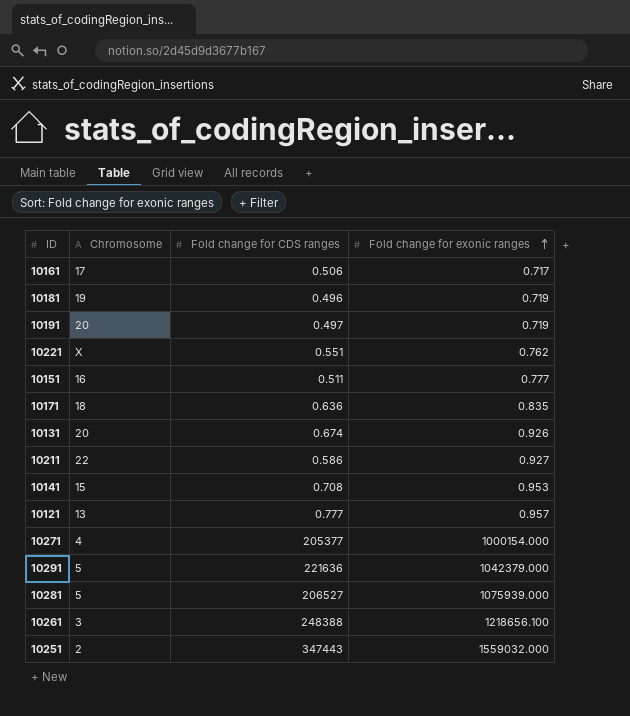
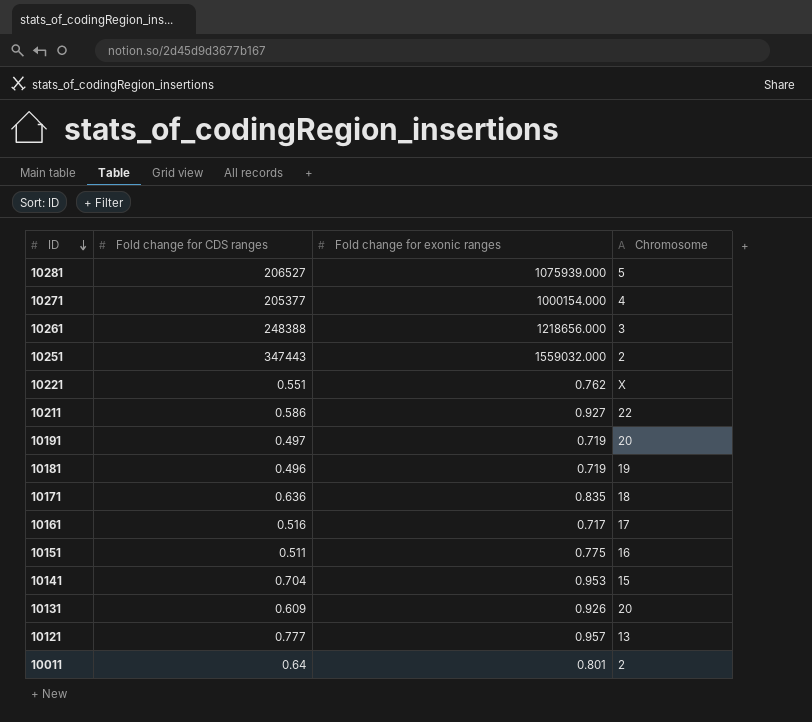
row order: Fold change for exonic ranges ascending -> ID descending
column Chromosome | position: 2 -> 4
row 10291: 5 | 221636 | 1042379.000 -> none
10261 | Fold change for exonic ranges: 1218656.100 -> 1218656.000
10161 | Fold change for CDS ranges: 0.506 -> 0.516
10151 | Fold change for exonic ranges: 0.777 -> 0.775
10141 | Fold change for CDS ranges: 0.708 -> 0.704
10131 | Fold change for CDS ranges: 0.674 -> 0.609
row 10011: none -> 0.64 | 0.801 | 2

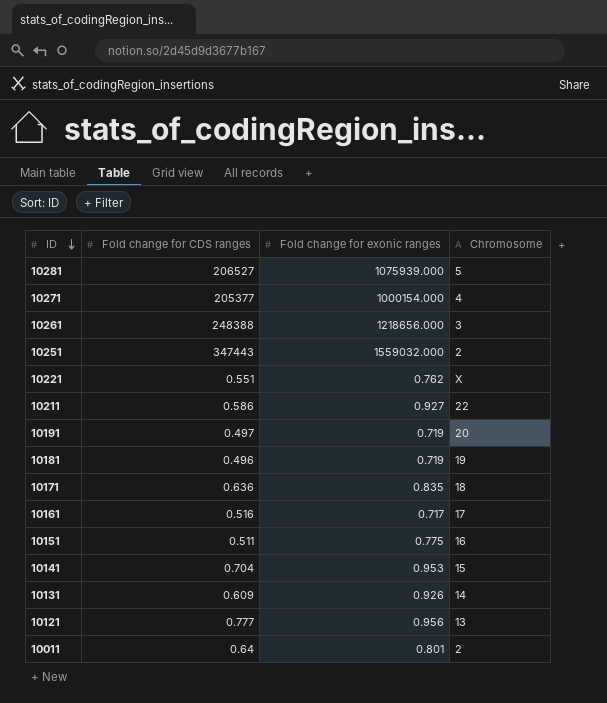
10131 | Chromosome: 20 -> 14
10121 | Fold change for exonic ranges: 0.957 -> 0.956

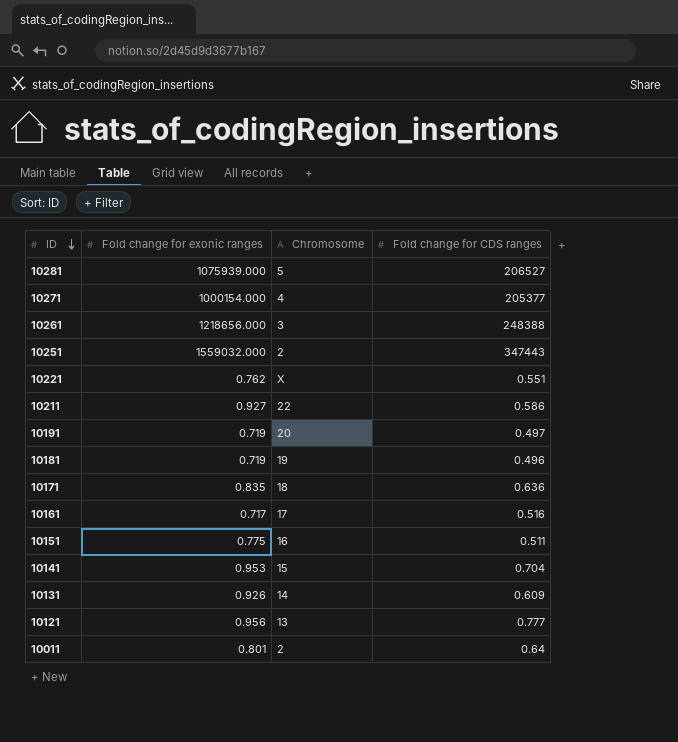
column Fold change for CDS ranges | position: 2 -> 4

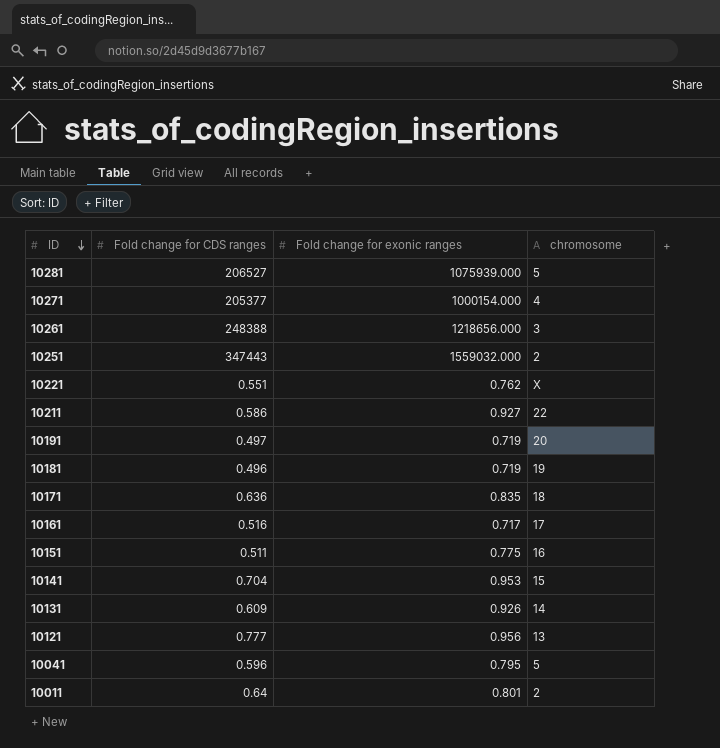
column Fold change for CDS ranges | position: 4 -> 2
column name: Chromosome -> chromosome
row 10041: none -> 0.596 | 0.795 | 5

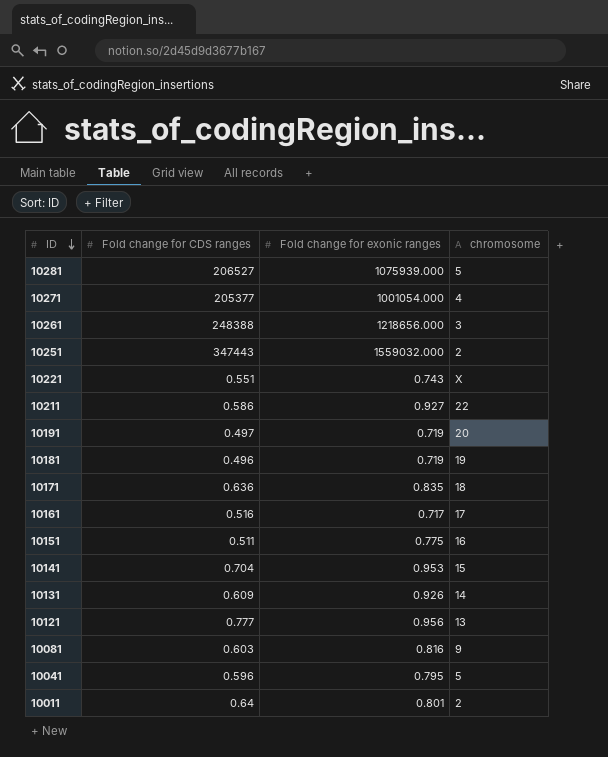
10271 | Fold change for exonic ranges: 1000154.000 -> 1001054.000
10221 | Fold change for exonic ranges: 0.762 -> 0.743
row 10081: none -> 0.603 | 0.816 | 9

